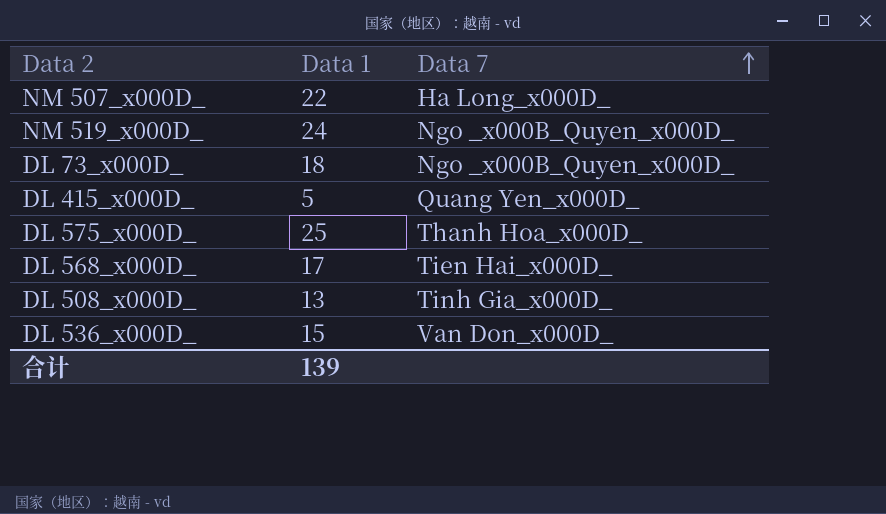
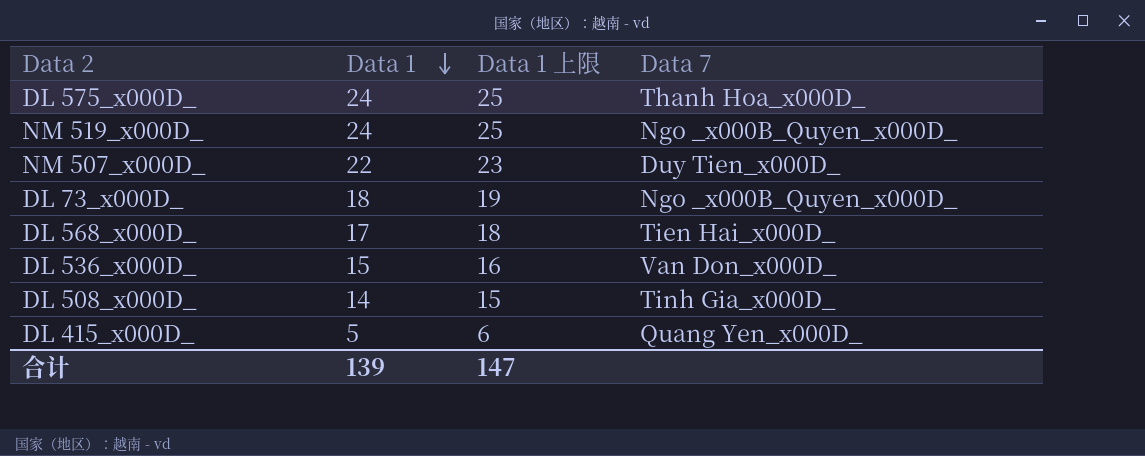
row order: Data 7 ascending -> Data 1 descending
column Data 1 上限 | formula: none -> [Data 1] + 1
DL 575_x000D_ | Data 1: 25 -> 24
NM 507_x000D_ | Data 7: Ha Long_x000D_ -> Duy Tien_x000D_
DL 508_x000D_ | Data 1: 13 -> 14

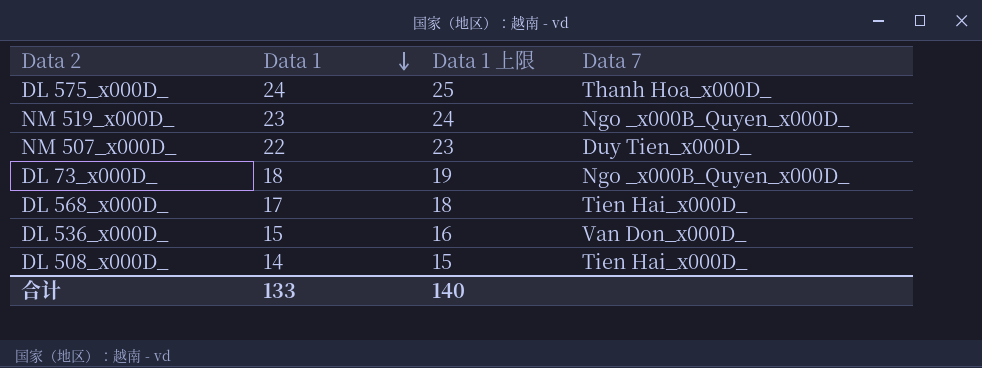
row DL 415_x000D_: 5 | 6 | Quang Yen_x000D_ -> none
NM 519_x000D_ | Data 1: 24 -> 23
NM 519_x000D_ | Data 1 上限: 25 -> 24
DL 508_x000D_ | Data 7: Tinh Gia_x000D_ -> Tien Hai_x000D_
合计 | Data 1: 139 -> 133
合计 | Data 1 上限: 147 -> 140

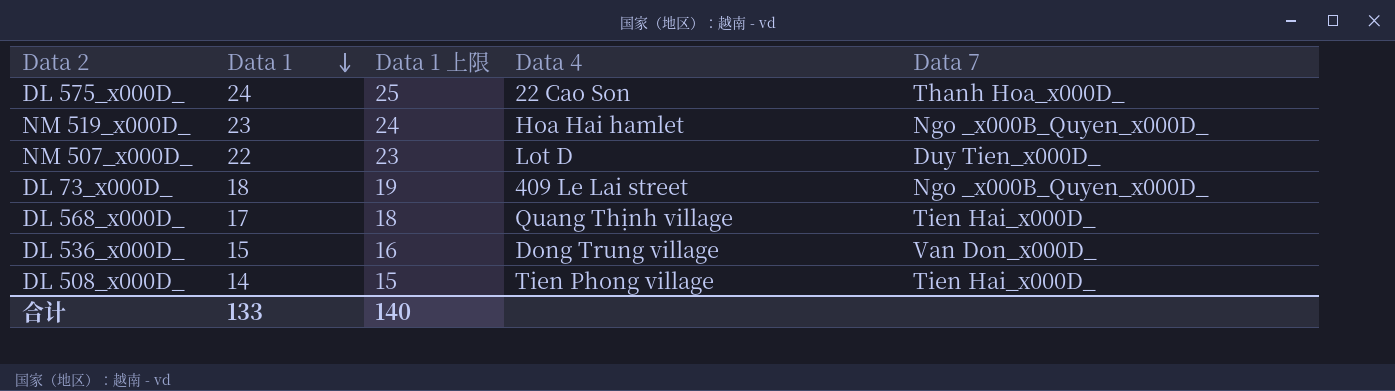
column Data 4 | position: none -> 4

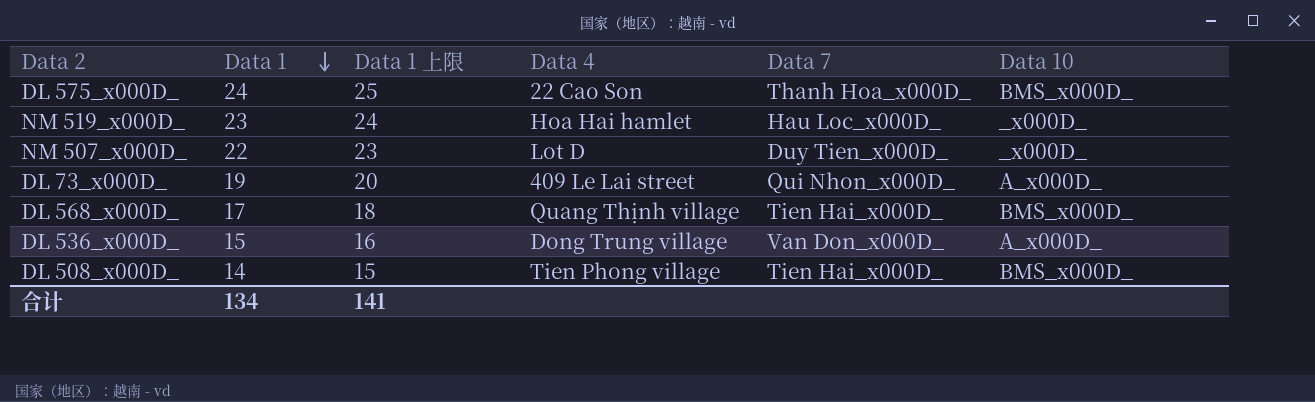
column Data 10 | position: none -> 6
NM 519_x000D_ | Data 7: Ngo _x000B_Quyen_x000D_ -> Hau Loc_x000D_
DL 73_x000D_ | Data 1: 18 -> 19
DL 73_x000D_ | Data 1 上限: 19 -> 20
DL 73_x000D_ | Data 7: Ngo _x000B_Quyen_x000D_ -> Qui Nhon_x000D_
合计 | Data 1: 133 -> 134
合计 | Data 1 上限: 140 -> 141

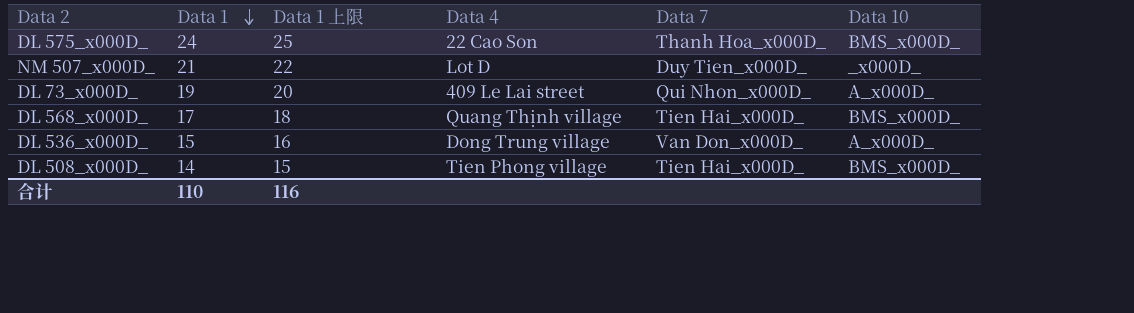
row NM 519_x000D_: 23 | 24 | Hoa Hai hamlet | Hau Loc_x000D_ | _x000D_ -> none
NM 507_x000D_ | Data 1: 22 -> 21
NM 507_x000D_ | Data 1 上限: 23 -> 22
合计 | Data 1: 134 -> 110
合计 | Data 1 上限: 141 -> 116

